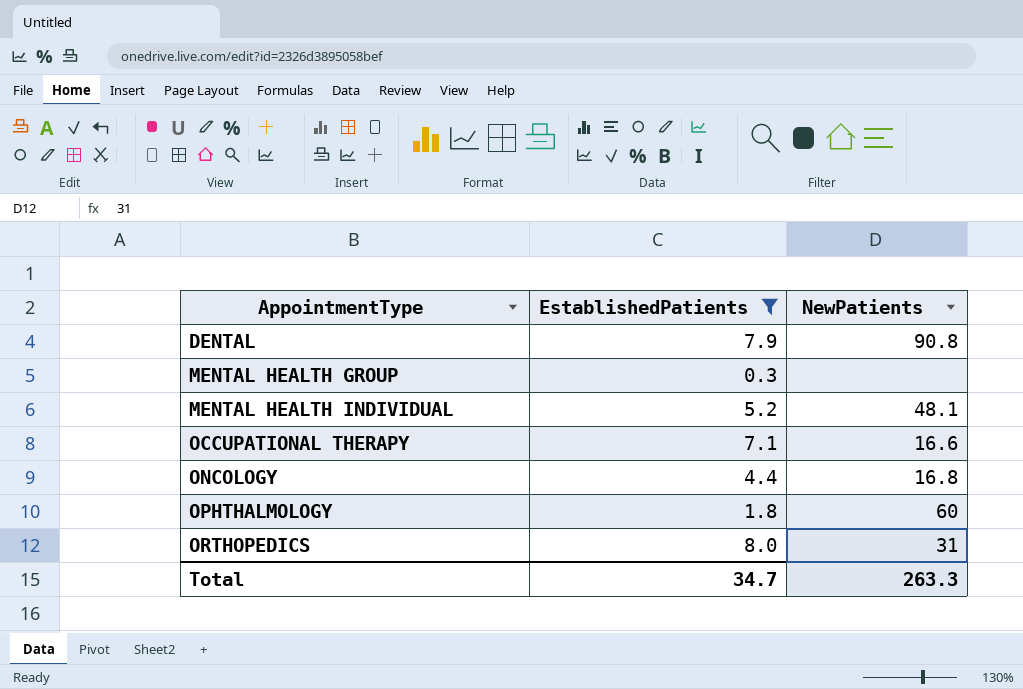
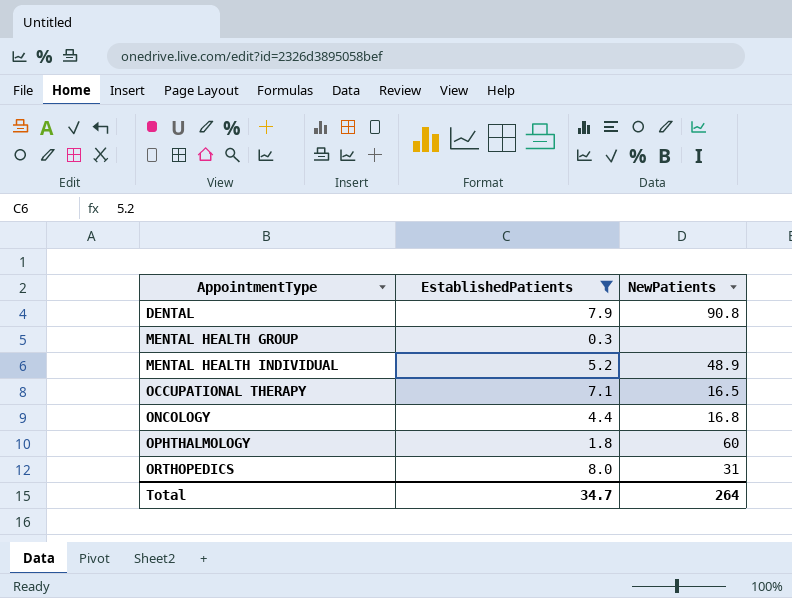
MENTAL HEALTH INDIVIDUAL | NewPatients: 48.1 -> 48.9
OCCUPATIONAL THERAPY | NewPatients: 16.6 -> 16.5
Total | NewPatients: 263.3 -> 264

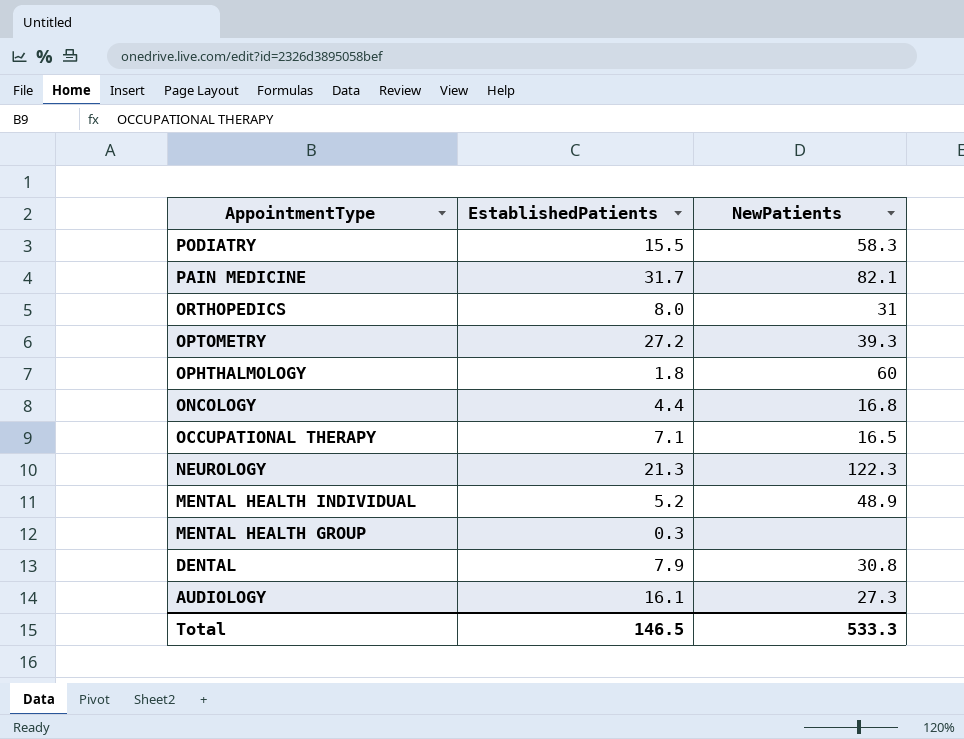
filter: EstablishedPatients <= 8.0 -> none
row order: AppointmentType ascending -> AppointmentType descending
DENTAL | NewPatients: 90.8 -> 30.8
Total | EstablishedPatients: 34.7 -> 146.5
Total | NewPatients: 264 -> 533.3

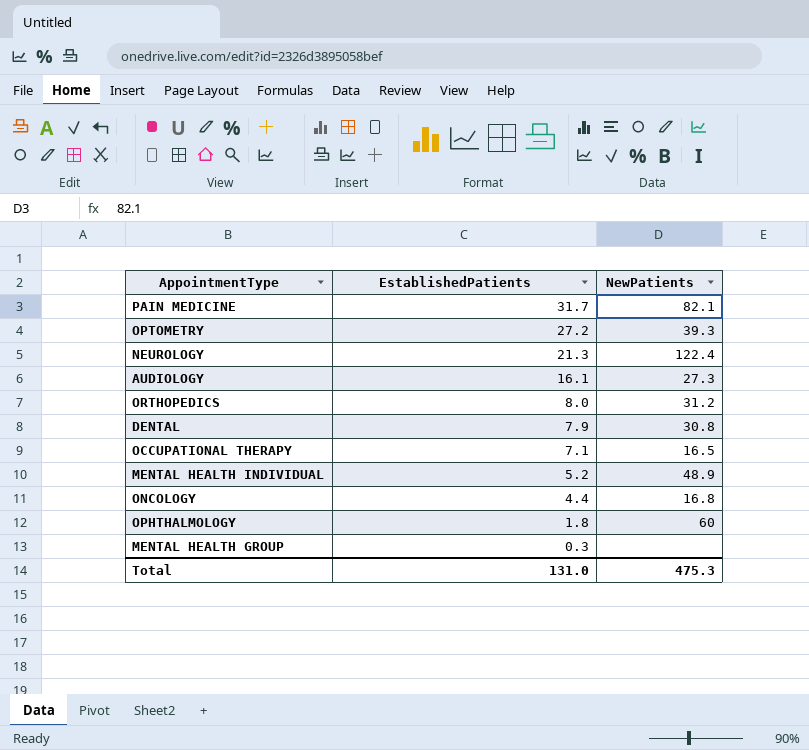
row order: AppointmentType descending -> EstablishedPatients descending
row PODIATRY: 15.5 | 58.3 -> none
NEUROLOGY | NewPatients: 122.3 -> 122.4
ORTHOPEDICS | NewPatients: 31 -> 31.2
Total | EstablishedPatients: 146.5 -> 131.0
Total | NewPatients: 533.3 -> 475.3

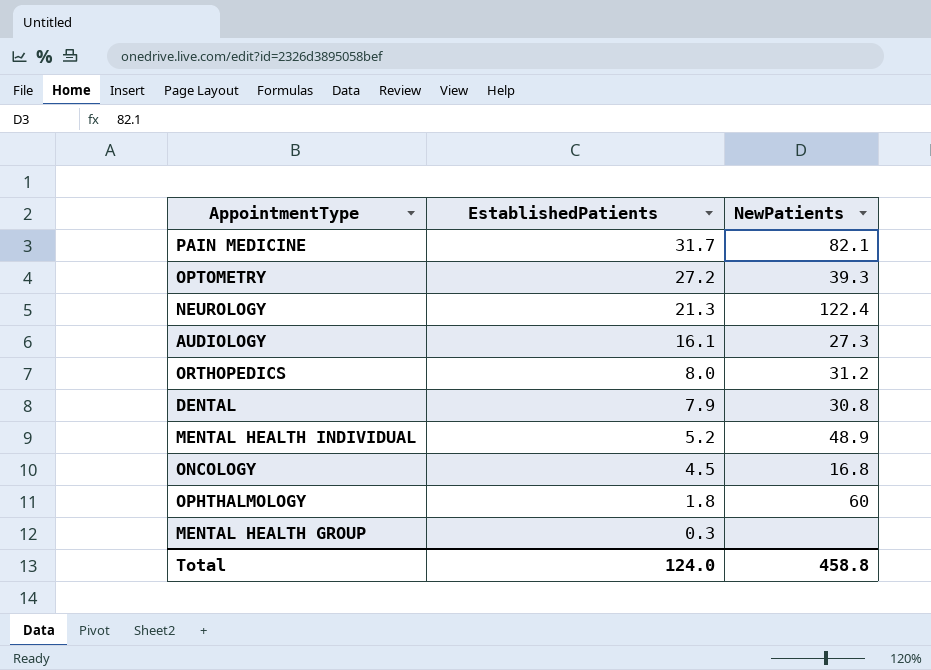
row OCCUPATIONAL THERAPY: 7.1 | 16.5 -> none
ONCOLOGY | EstablishedPatients: 4.4 -> 4.5
Total | EstablishedPatients: 131.0 -> 124.0
Total | NewPatients: 475.3 -> 458.8

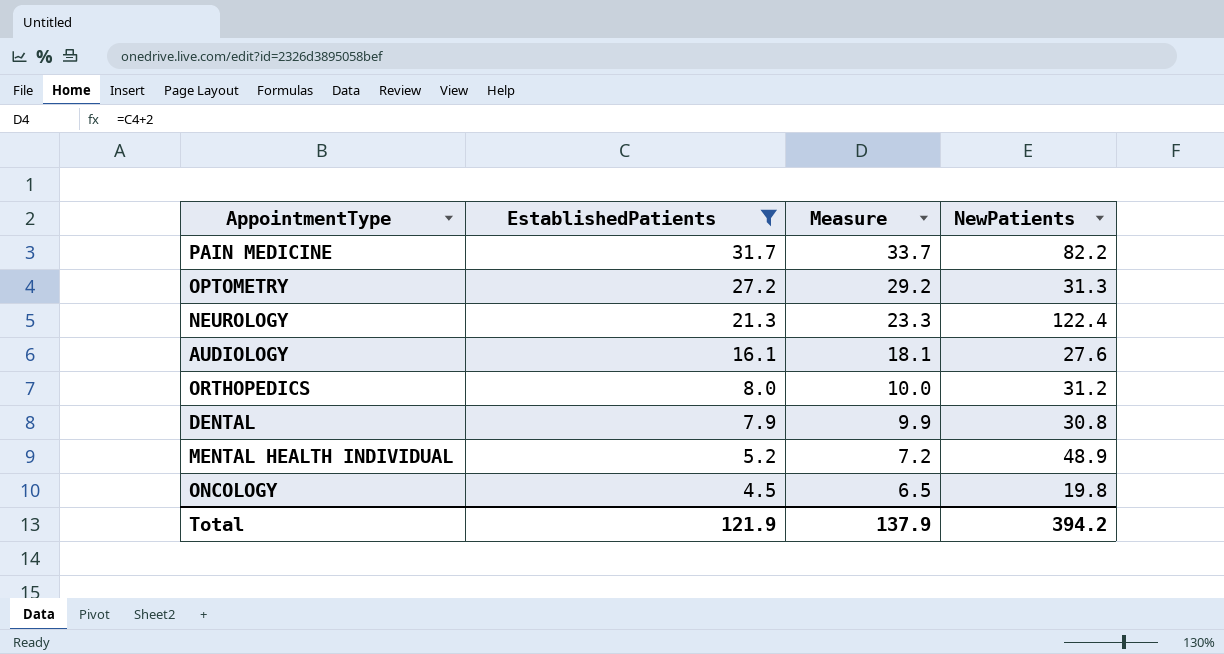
filter: none -> EstablishedPatients >= 4.5
column Measure | formula: none -> [EstablishedPatients] + 2
PAIN MEDICINE | NewPatients: 82.1 -> 82.2
OPTOMETRY | NewPatients: 39.3 -> 31.3
AUDIOLOGY | NewPatients: 27.3 -> 27.6
ONCOLOGY | NewPatients: 16.8 -> 19.8
Total | EstablishedPatients: 124.0 -> 121.9
Total | NewPatients: 458.8 -> 394.2

